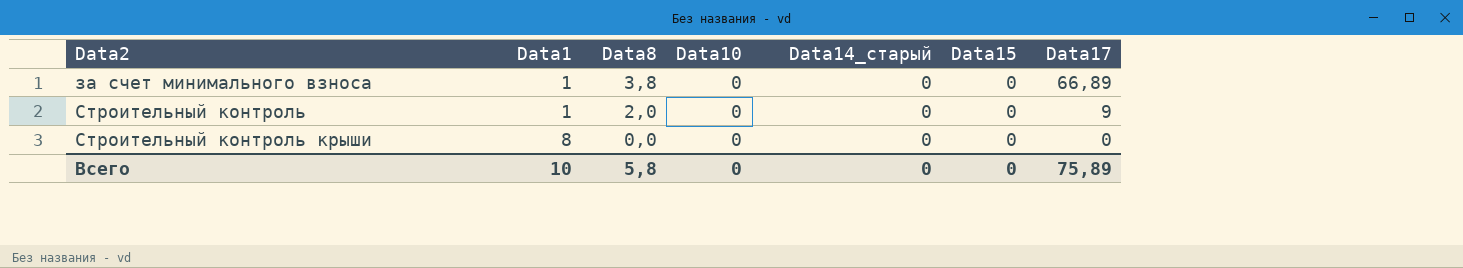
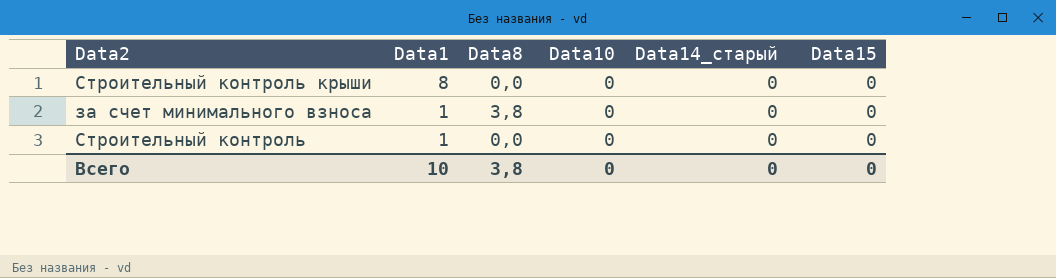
row order: Data2 ascending -> Data1 descending
column Data17 | position: 7 -> none
Строительный контроль | Data8: 2,0 -> 0,0
Всего | Data8: 5,8 -> 3,8

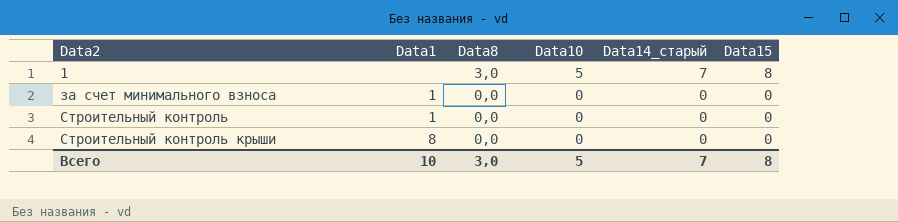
row order: Data1 descending -> Data2 ascending
row 1: none -> none | 3,0 | 5 | 7 | 8
за счет минимального взноса | Data8: 3,8 -> 0,0
Всего | Data8: 3,8 -> 3,0
Всего | Data10: 0 -> 5
Всего | Data14_старый: 0 -> 7
Всего | Data15: 0 -> 8

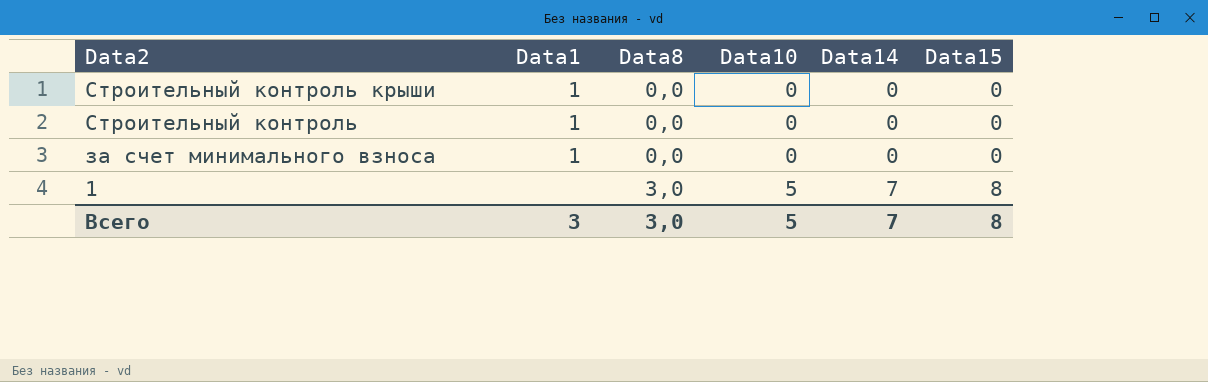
row order: Data2 ascending -> Data2 descending
column name: Data14_старый -> Data14
Строительный контроль крыши | Data1: 8 -> 1
Всего | Data1: 10 -> 3

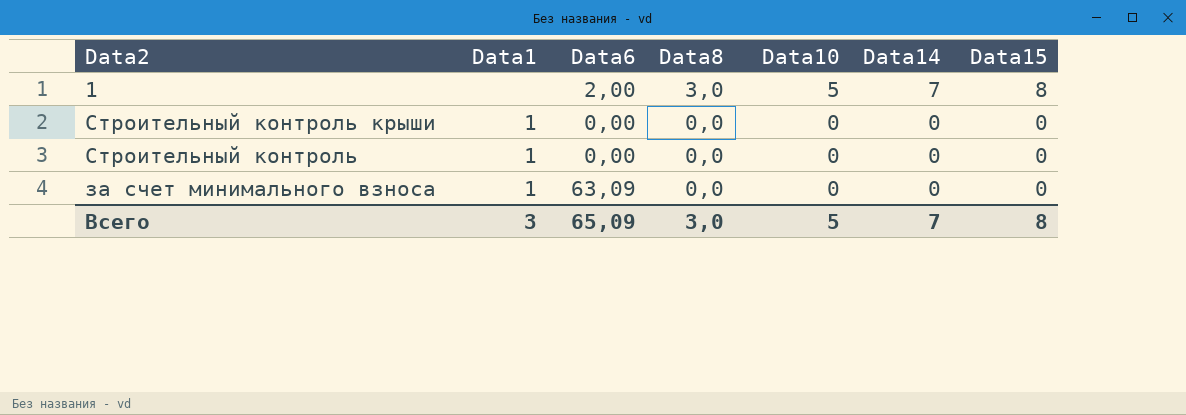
row order: Data2 descending -> Data8 descending
column Data6 | position: none -> 3

